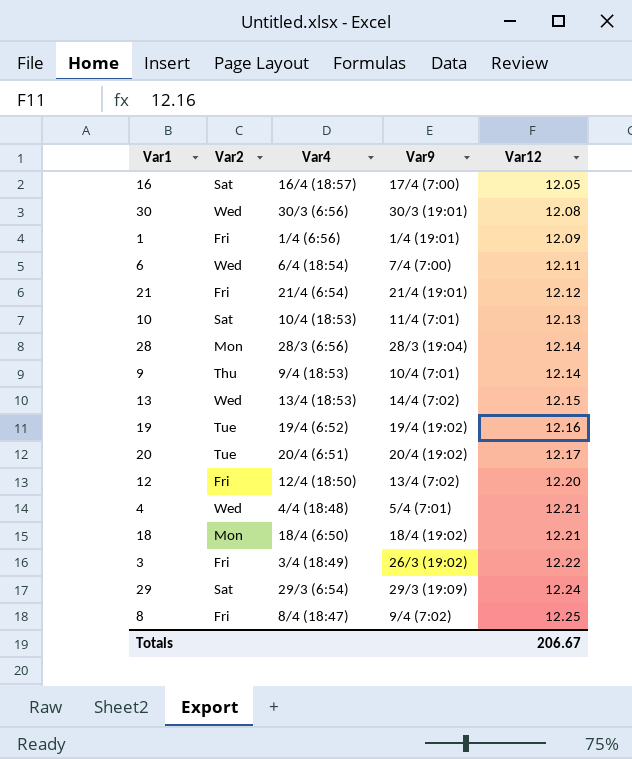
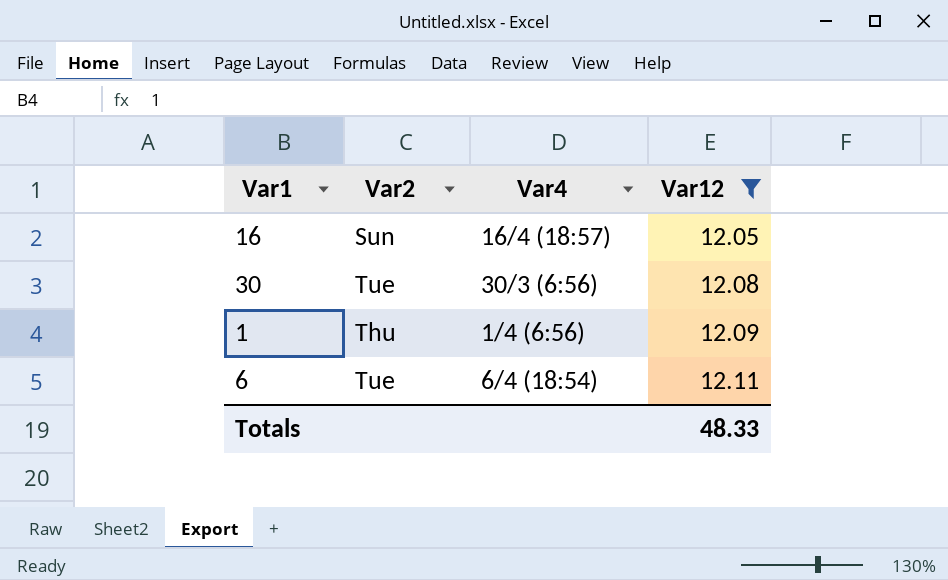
filter: none -> Var12 <= 12.11
column Var9 | position: 4 -> none
16 | Var2: Sat -> Sun
30 | Var2: Wed -> Tue
1 | Var2: Fri -> Thu
6 | Var2: Wed -> Tue
Totals | Var12: 206.67 -> 48.33

